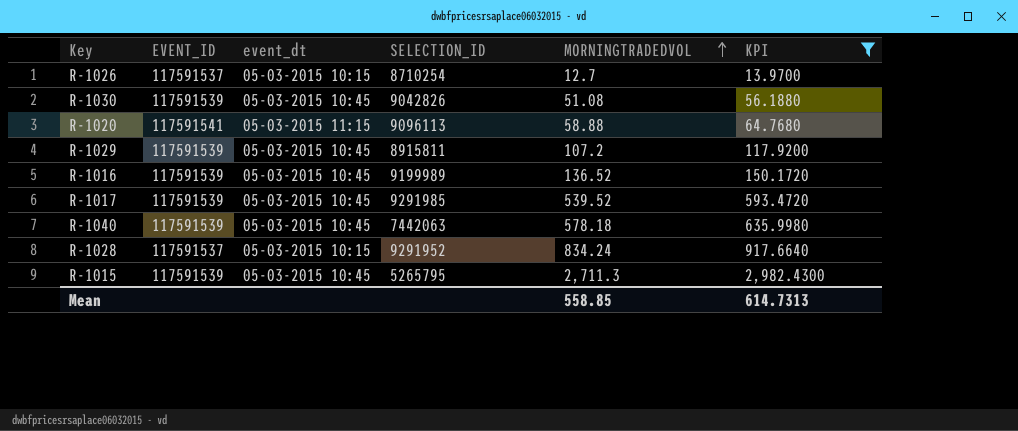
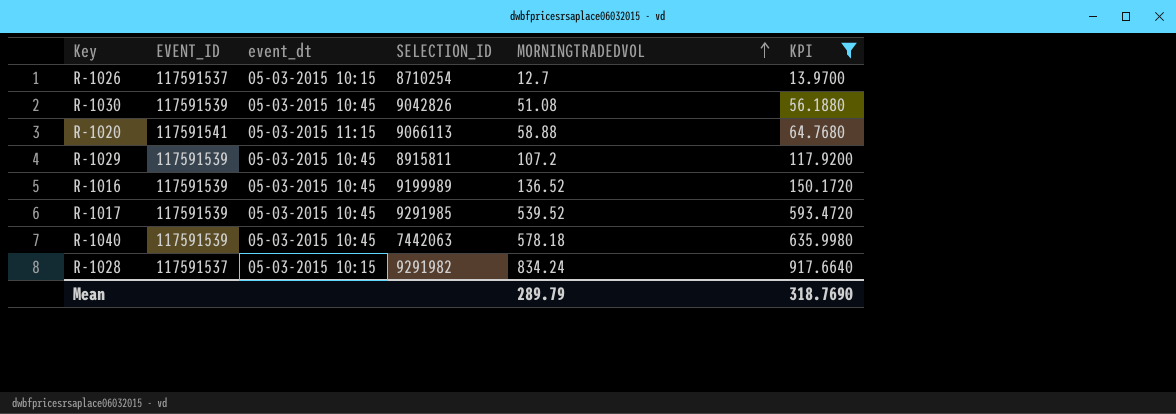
row R-1015: 117591539 | 05-03-2015 10:45 | 5265795 | 2,711.3 | 2,982.4300 -> none
R-1020 | SELECTION_ID: 9096113 -> 9066113
R-1028 | SELECTION_ID: 9291952 -> 9291982
Mean | MORNINGTRADEDVOL: 558.85 -> 289.79
Mean | KPI: 614.7313 -> 318.7690

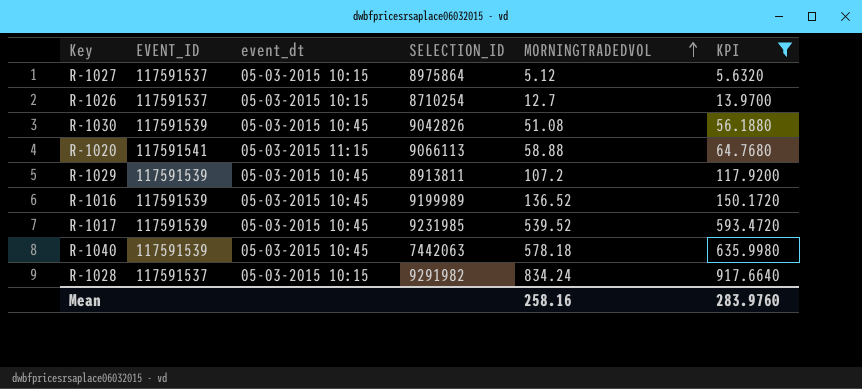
row R-1027: none -> 117591537 | 05-03-2015 10:15 | 8975864 | 5.12 | 5.6320
R-1029 | SELECTION_ID: 8915811 -> 8913811
R-1017 | SELECTION_ID: 9291985 -> 9231985
Mean | MORNINGTRADEDVOL: 289.79 -> 258.16
Mean | KPI: 318.7690 -> 283.9760

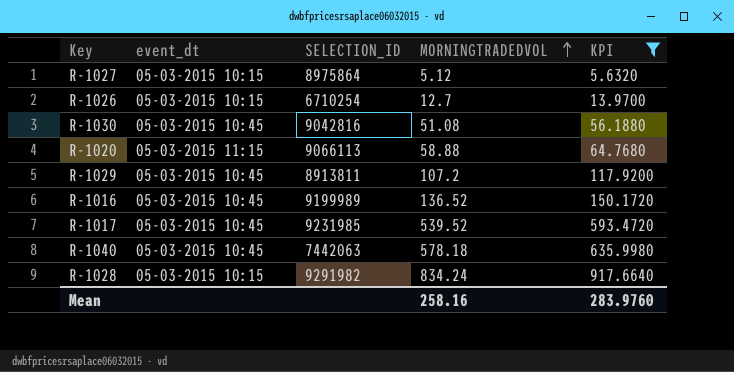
column EVENT_ID | position: 2 -> none
R-1026 | SELECTION_ID: 8710254 -> 6710254
R-1030 | SELECTION_ID: 9042826 -> 9042816

